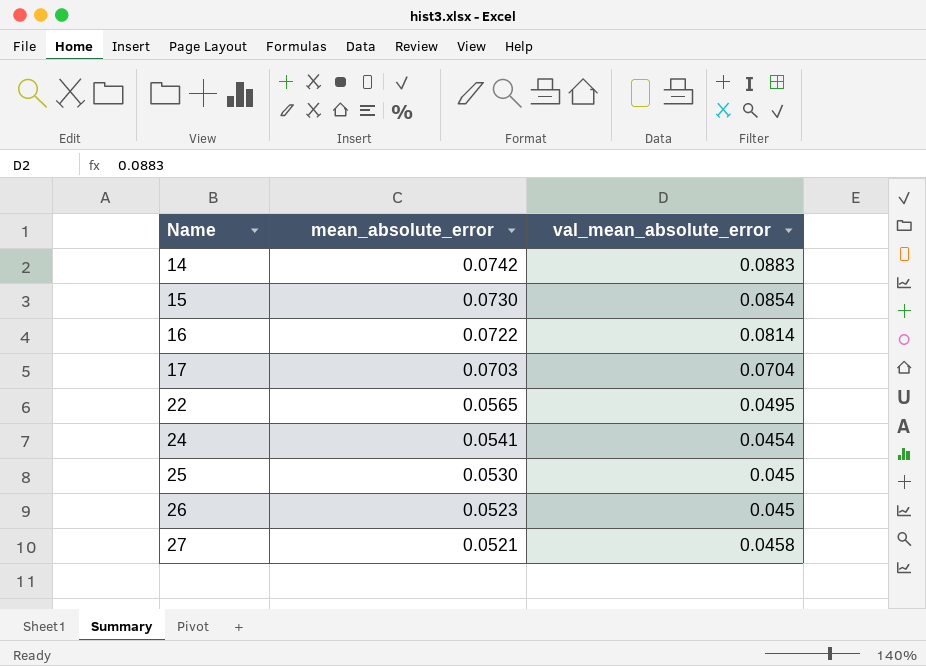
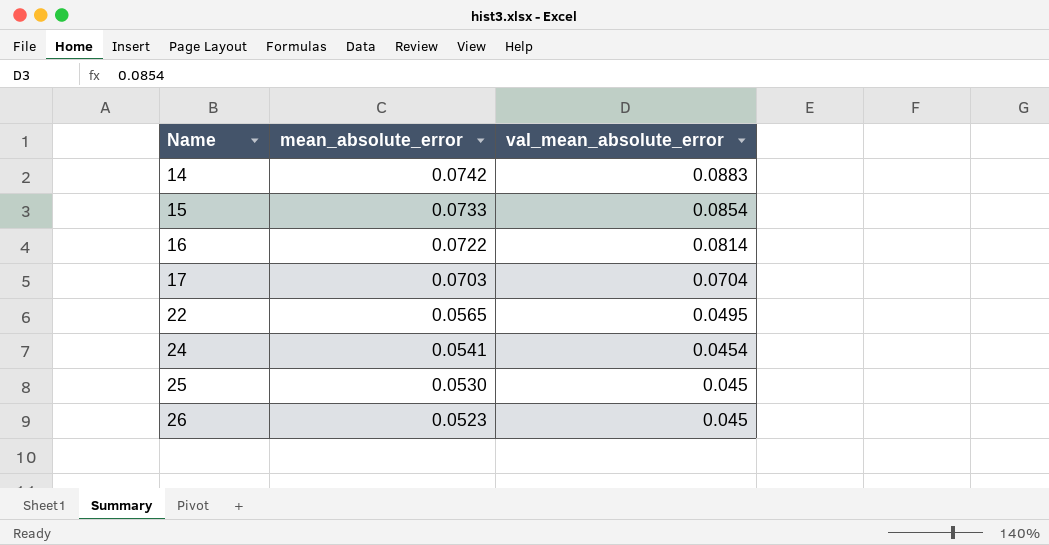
row 27: 0.0521 | 0.0458 -> none
15 | mean_absolute_error: 0.0730 -> 0.0733

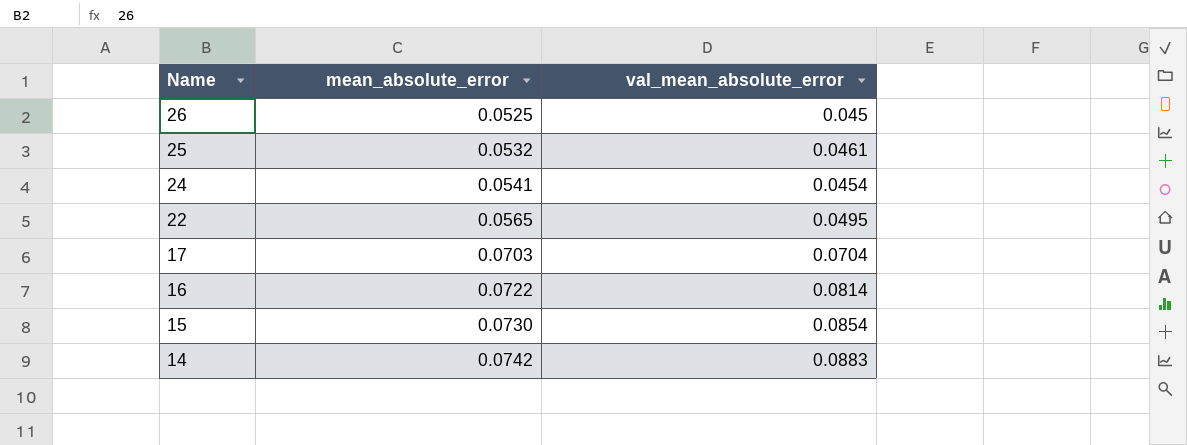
row order: Name ascending -> Name descending
26 | mean_absolute_error: 0.0523 -> 0.0525
25 | mean_absolute_error: 0.0530 -> 0.0532
25 | val_mean_absolute_error: 0.045 -> 0.0461
15 | mean_absolute_error: 0.0733 -> 0.0730

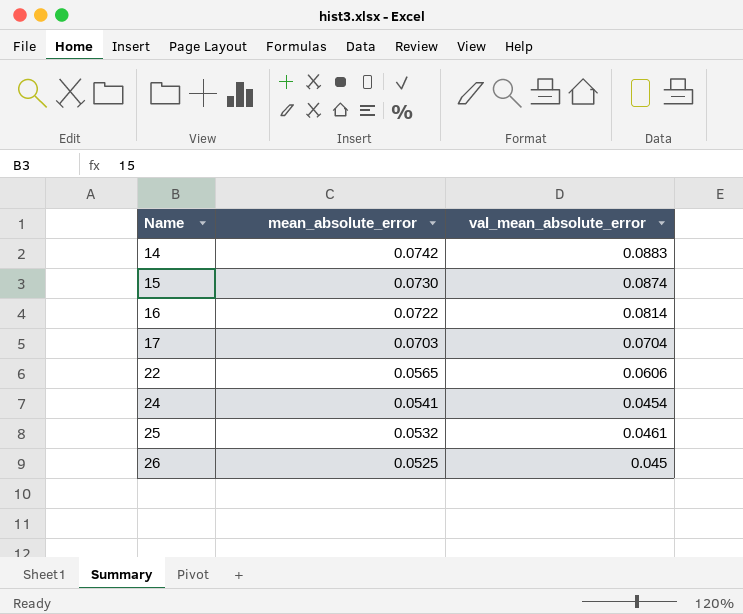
row order: Name descending -> Name ascending
15 | val_mean_absolute_error: 0.0854 -> 0.0874
22 | val_mean_absolute_error: 0.0495 -> 0.0606

